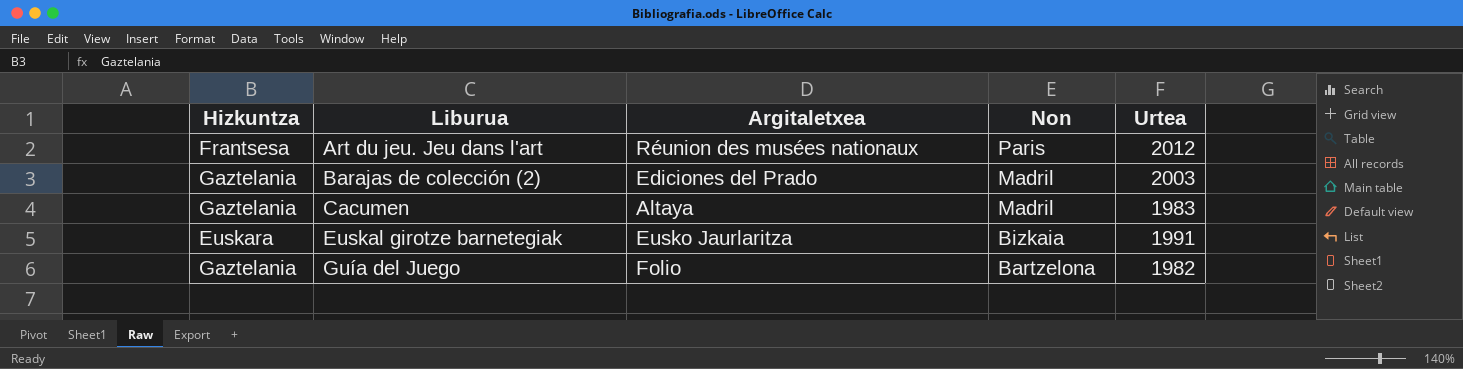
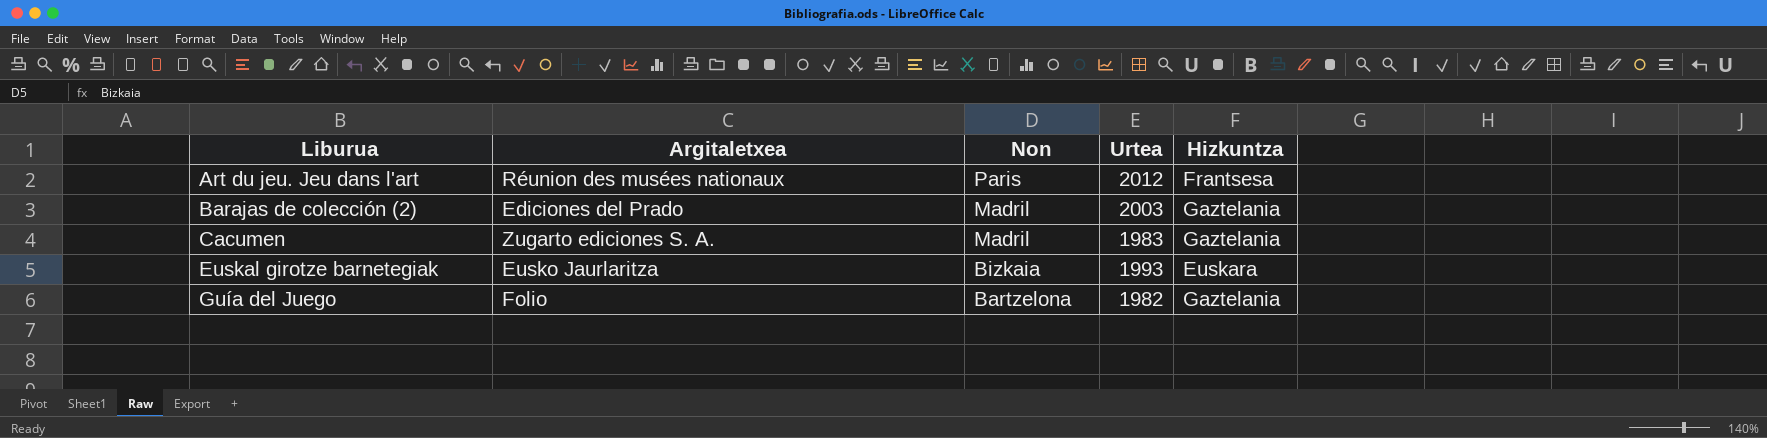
column Hizkuntza | position: 1 -> 5
Cacumen | Argitaletxea: Altaya -> Zugarto ediciones S. A.
Euskal girotze barnetegiak | Urtea: 1991 -> 1993

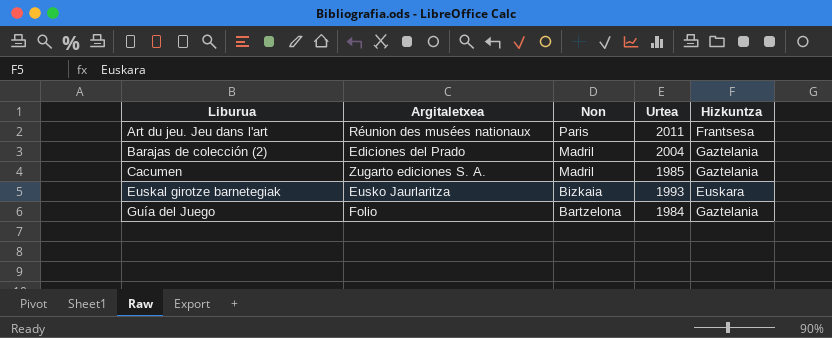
Art du jeu. Jeu dans l'art | Urtea: 2012 -> 2011
Barajas de colección (2) | Urtea: 2003 -> 2004
Cacumen | Urtea: 1983 -> 1985
Guía del Juego | Urtea: 1982 -> 1984

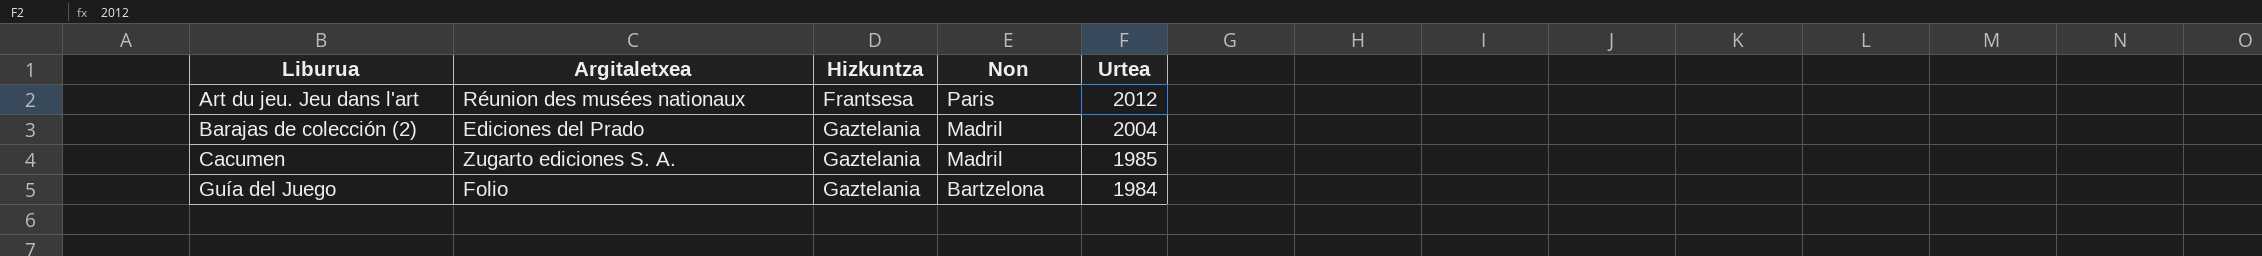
column Hizkuntza | position: 5 -> 3
row Euskal girotze barnetegiak: Eusko Jaurlaritza | Bizkaia | 1993 | Euskara -> none
Art du jeu. Jeu dans l'art | Urtea: 2011 -> 2012

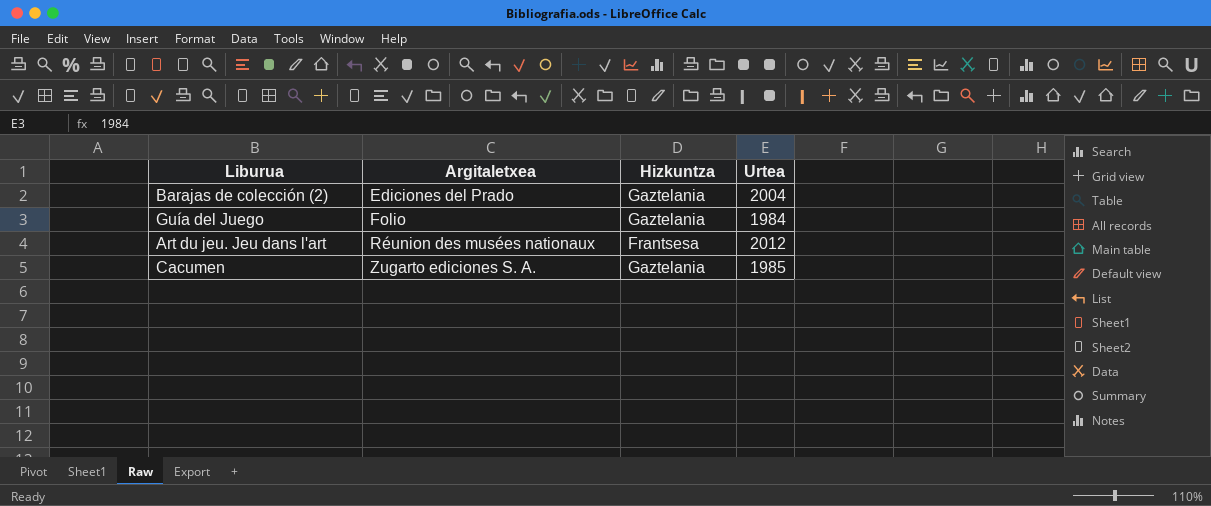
row order: Liburua ascending -> Argitaletxea ascending
column Non | position: 4 -> none

